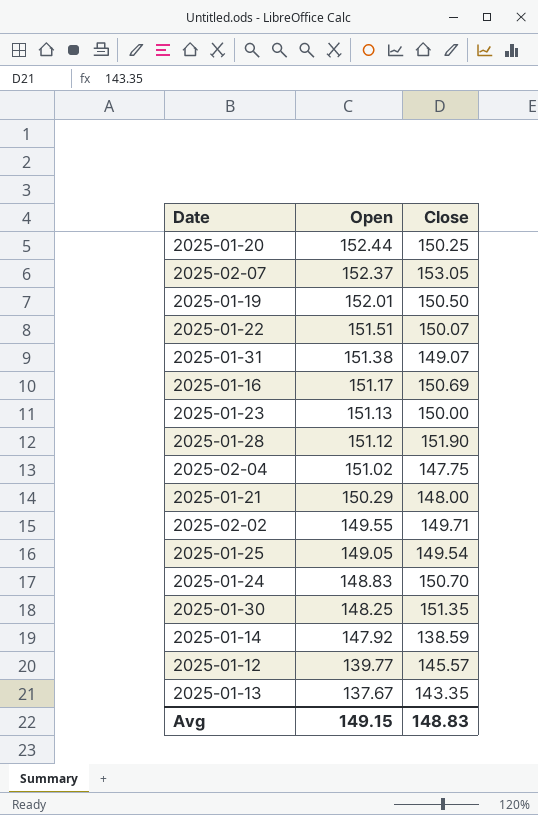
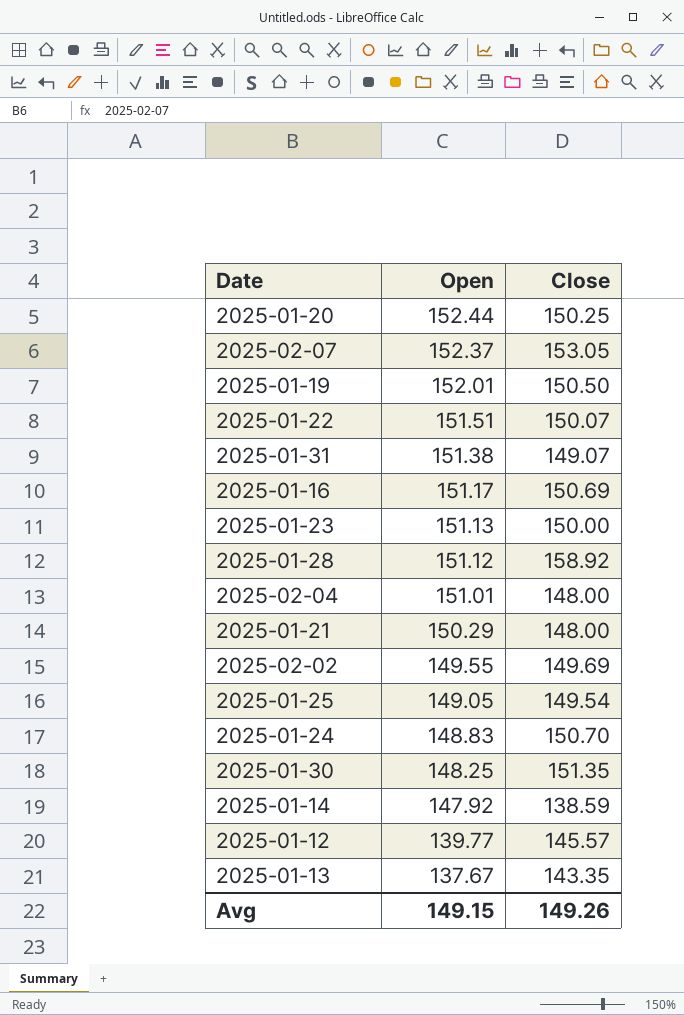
2025-01-28 | Close: 151.90 -> 158.92
2025-02-04 | Open: 151.02 -> 151.01
2025-02-04 | Close: 147.75 -> 148.00
2025-02-02 | Close: 149.71 -> 149.69
Avg | Close: 148.83 -> 149.26

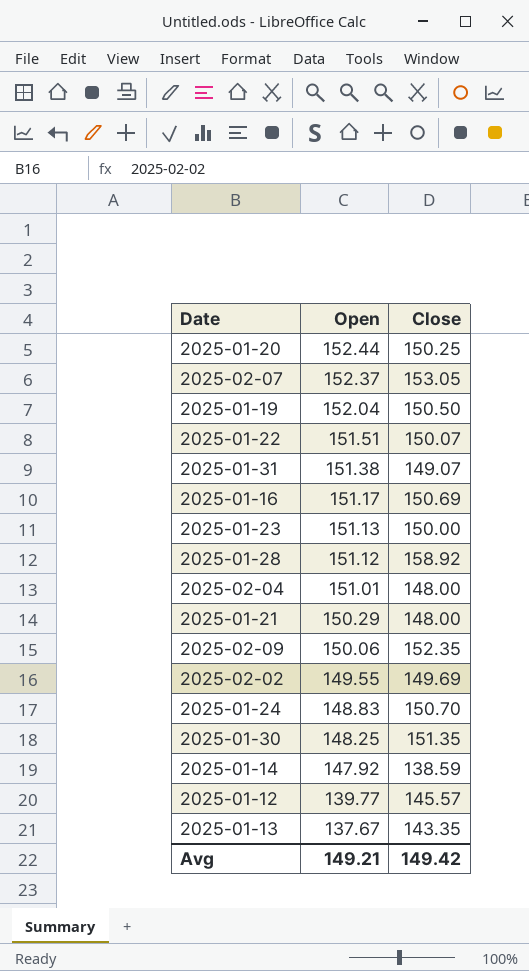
row 2025-01-25: 149.05 | 149.54 -> none
2025-01-19 | Open: 152.01 -> 152.04
row 2025-02-09: none -> 150.06 | 152.35
Avg | Open: 149.15 -> 149.21
Avg | Close: 149.26 -> 149.42

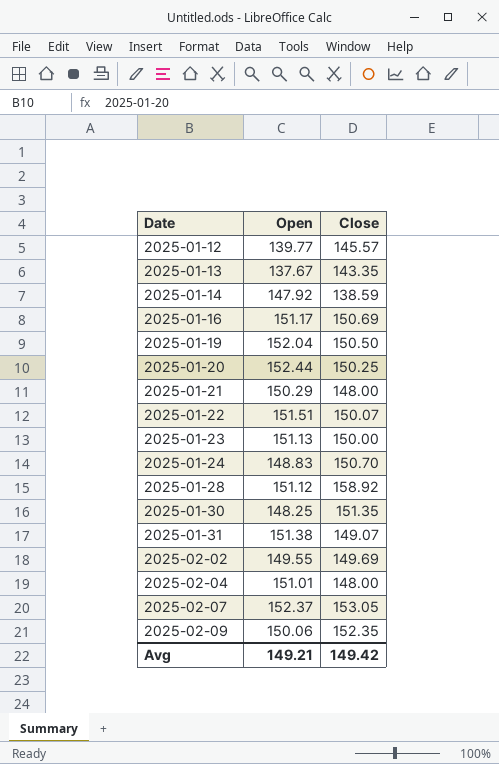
row order: Open descending -> Date ascending

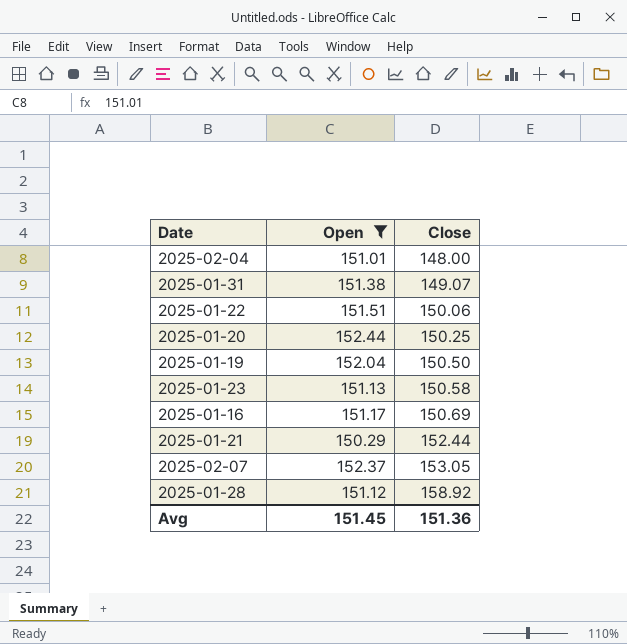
filter: none -> Open >= 150.29
row order: Date ascending -> Close ascending
2025-01-22 | Close: 150.07 -> 150.06
2025-01-23 | Close: 150.00 -> 150.58
2025-01-21 | Close: 148.00 -> 152.44
Avg | Open: 149.21 -> 151.45
Avg | Close: 149.42 -> 151.36

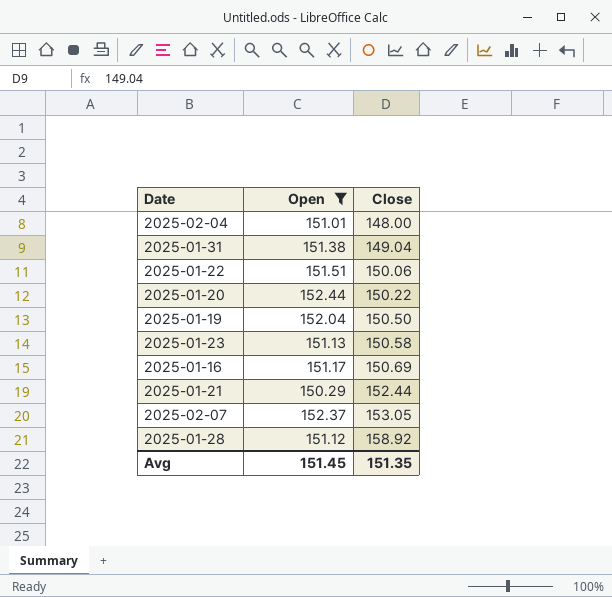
2025-01-31 | Close: 149.07 -> 149.04
2025-01-20 | Close: 150.25 -> 150.22
Avg | Close: 151.36 -> 151.35

